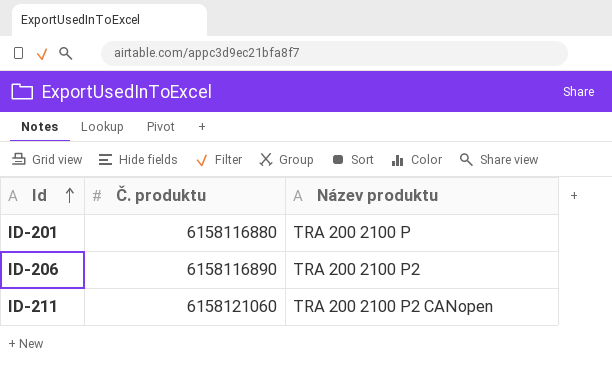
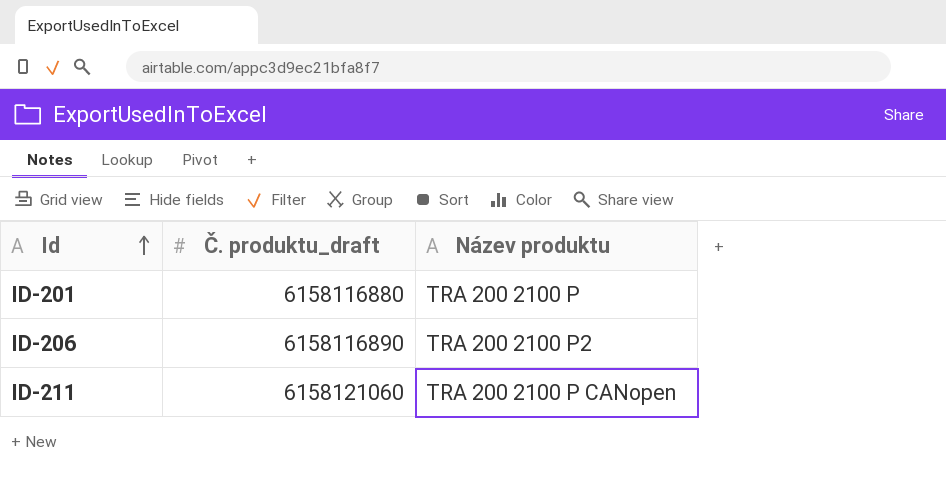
column name: Č. produktu -> Č. produktu_draft
ID-211 | Název produktu: TRA 200 2100 P2 CANopen -> TRA 200 2100 P CANopen

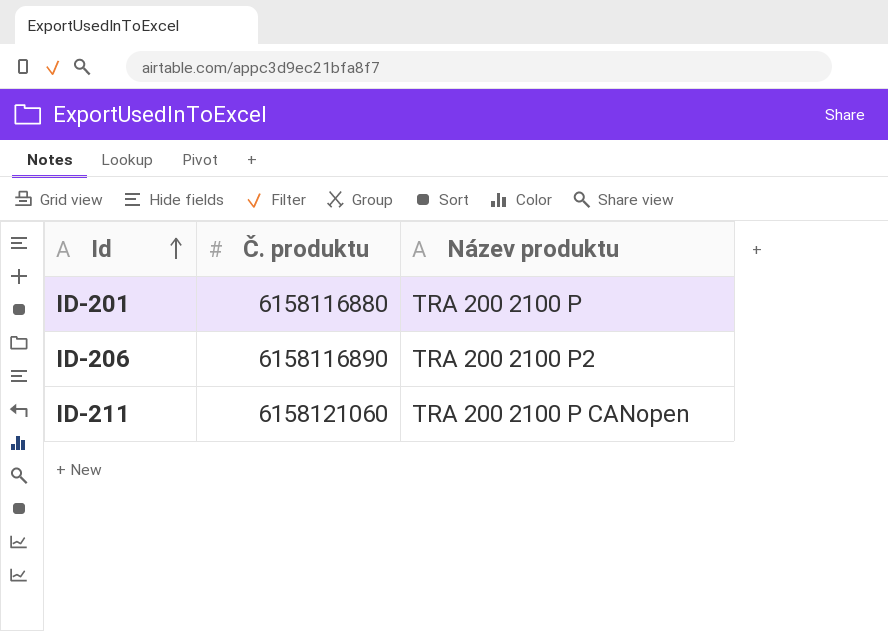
column name: Č. produktu_draft -> Č. produktu

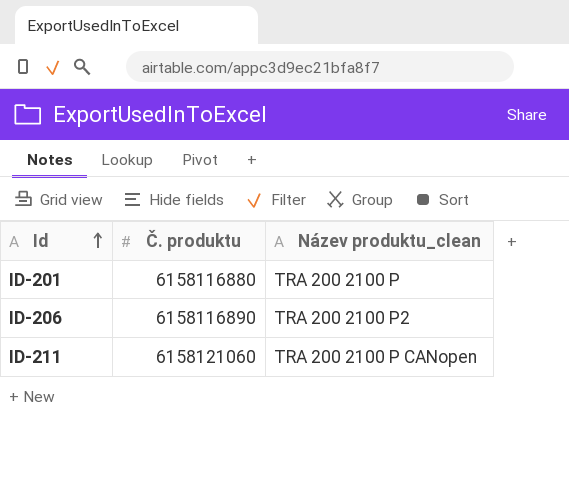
column name: Název produktu -> Název produktu_clean

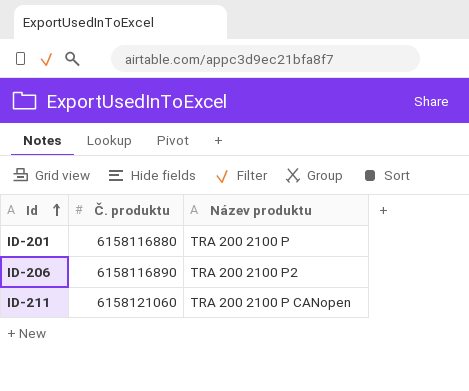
column name: Název produktu_clean -> Název produktu

